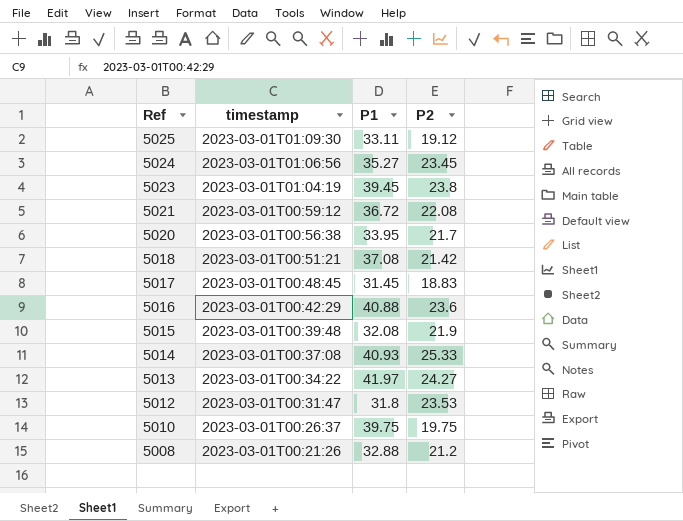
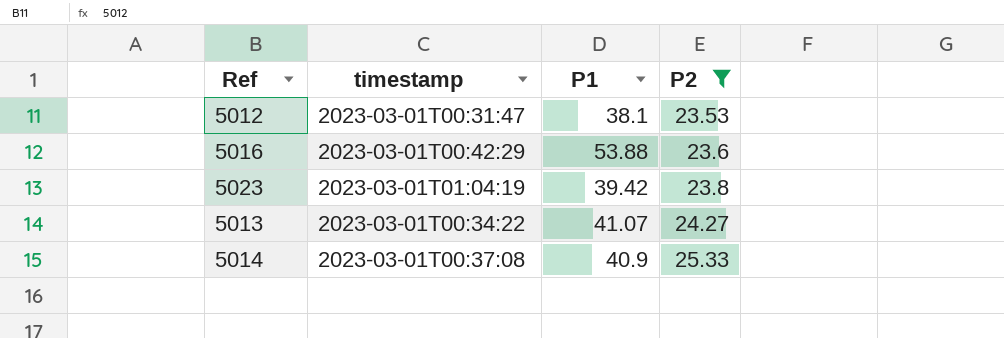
filter: none -> P2 >= 23.53
row order: Ref descending -> P2 ascending
5012 | P1: 31.8 -> 38.1
5016 | P1: 40.88 -> 53.88
5023 | P1: 39.45 -> 39.42
5013 | P1: 41.97 -> 41.07
5014 | P1: 40.93 -> 40.9

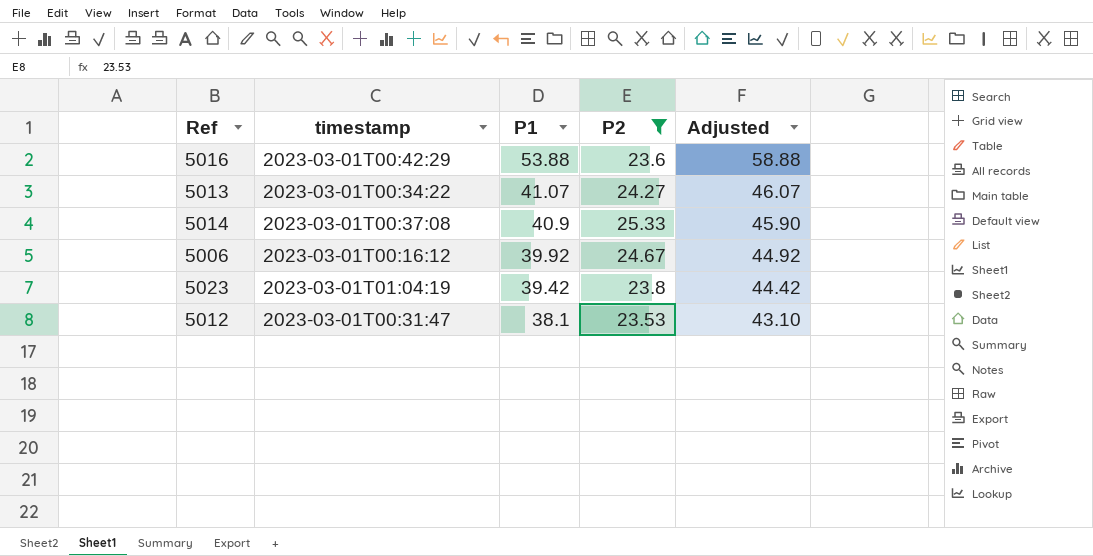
row order: P2 ascending -> P1 descending
column Adjusted | formula: none -> [P1] + 5
row 5006: none -> 2023-03-01T00:16:12 | 39.92 | 24.67 | 44.92

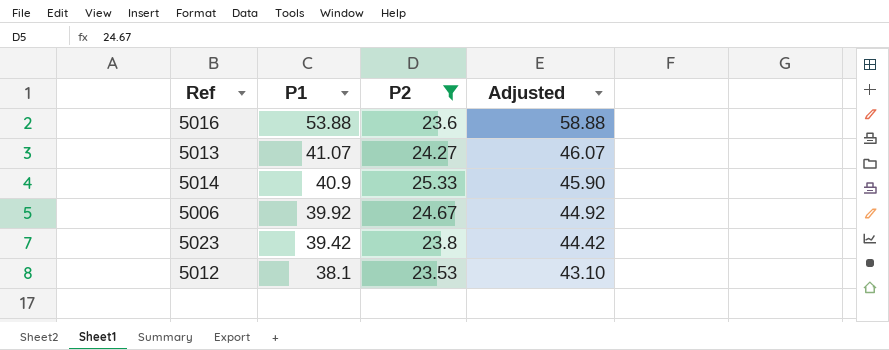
column timestamp | position: 2 -> none

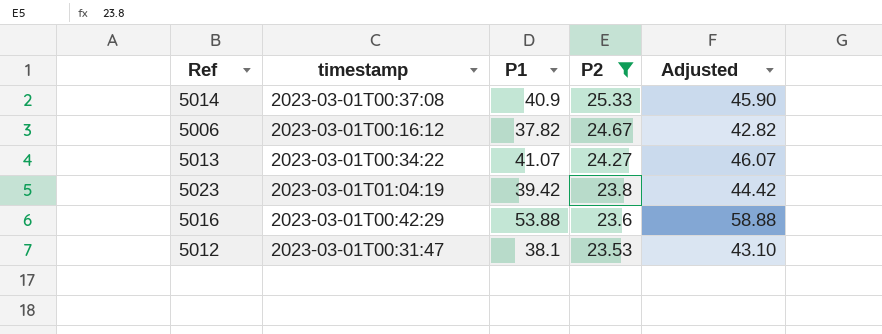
row order: P1 descending -> P2 descending
column timestamp | position: none -> 2
5006 | P1: 39.92 -> 37.82
5006 | Adjusted: 44.92 -> 42.82

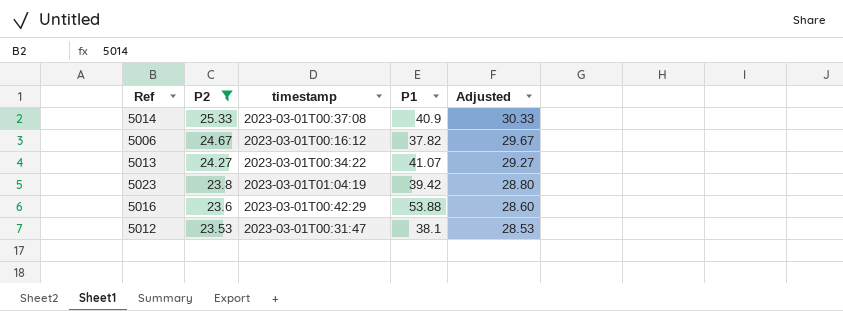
column P2 | position: 4 -> 2
column Adjusted | formula: [P1] + 5 -> [P2] + 5

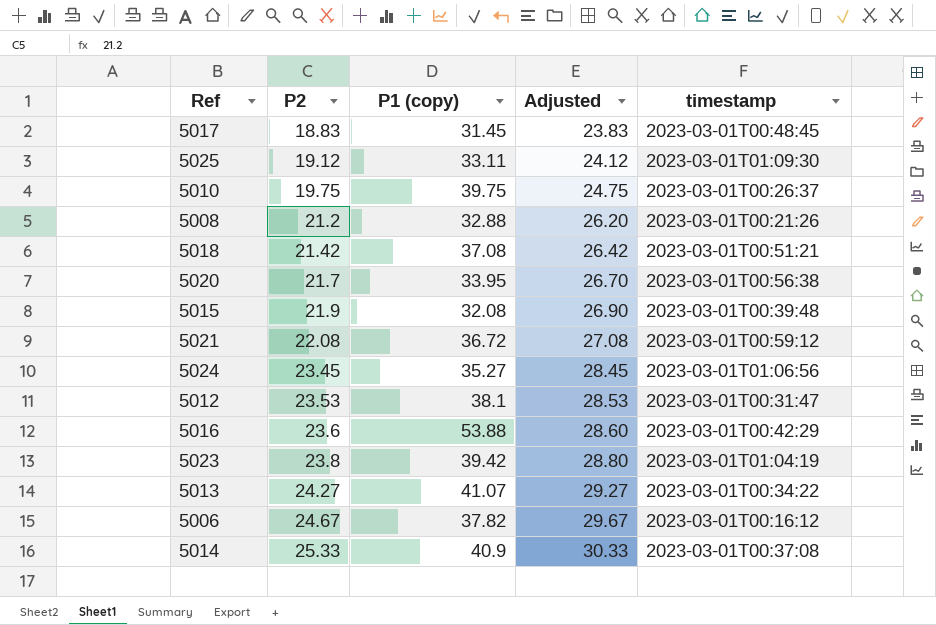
filter: P2 >= 23.53 -> none
row order: P2 descending -> P2 ascending
column name: P1 -> P1 (copy)
column timestamp | position: 3 -> 5

